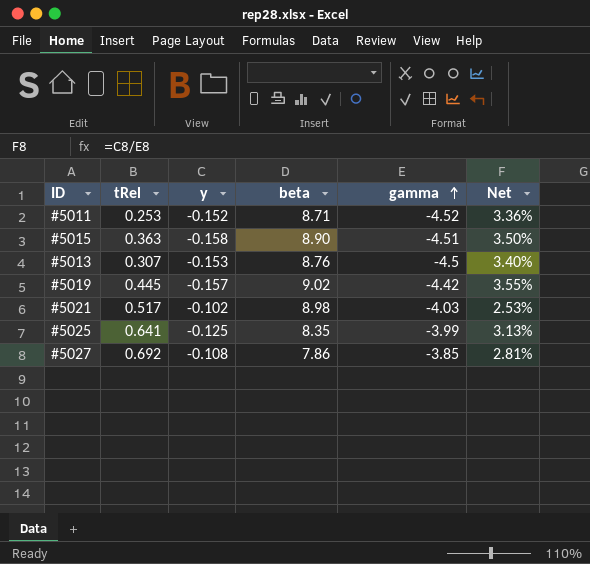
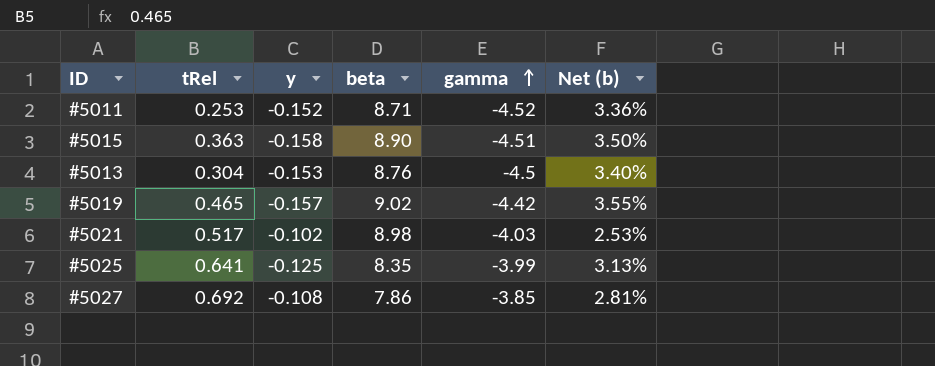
column name: Net -> Net (b)
#5013 | tRel: 0.307 -> 0.304
#5019 | tRel: 0.445 -> 0.465

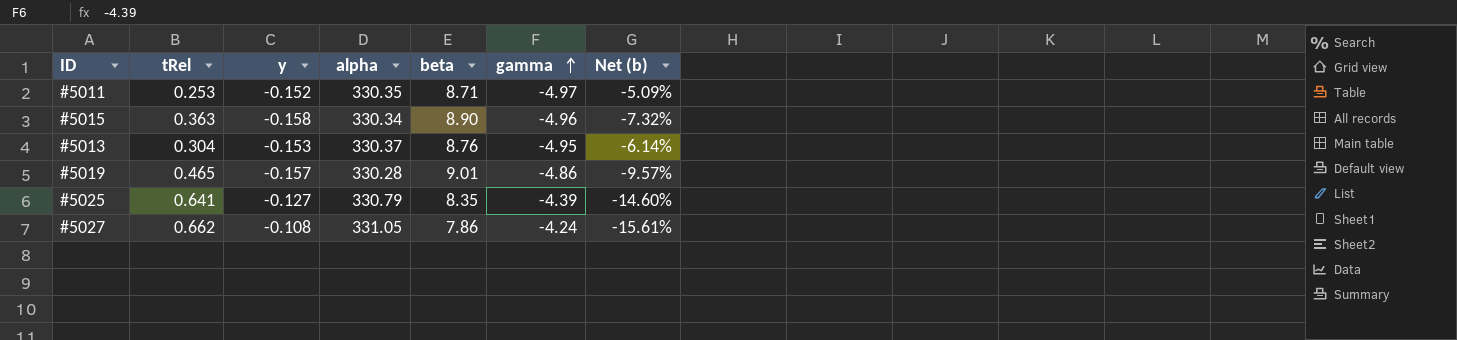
column alpha | position: none -> 4
column Net (b) | formula: [y] / [gamma] -> [tRel] / [gamma]
row #5021: 0.517 | -0.102 | 8.98 | -4.03 | 2.53% -> none
#5011 | gamma: -4.52 -> -4.97
#5015 | gamma: -4.51 -> -4.96
#5013 | gamma: -4.5 -> -4.95
#5019 | beta: 9.02 -> 9.01
#5019 | gamma: -4.42 -> -4.86
#5025 | y: -0.125 -> -0.127
#5025 | gamma: -3.99 -> -4.39
#5027 | tRel: 0.692 -> 0.662
#5027 | gamma: -3.85 -> -4.24

